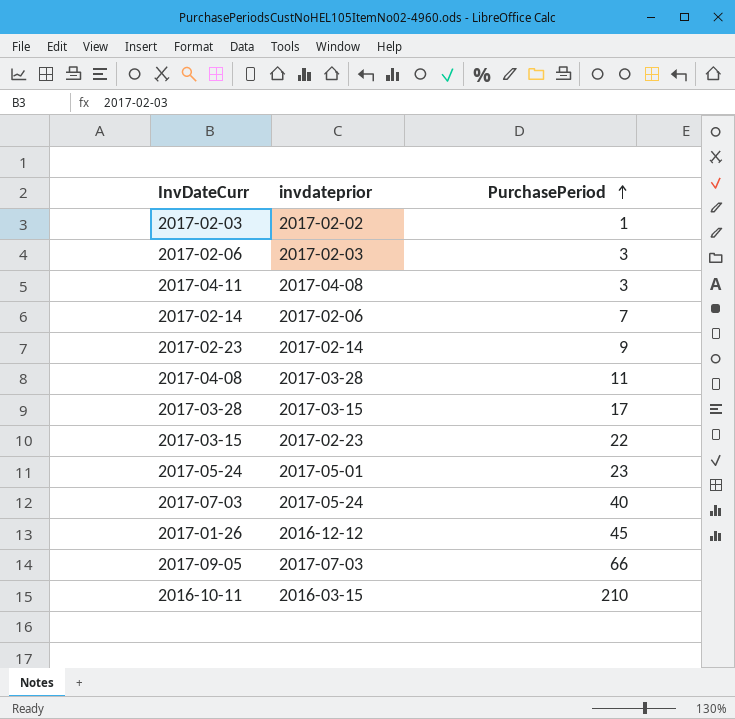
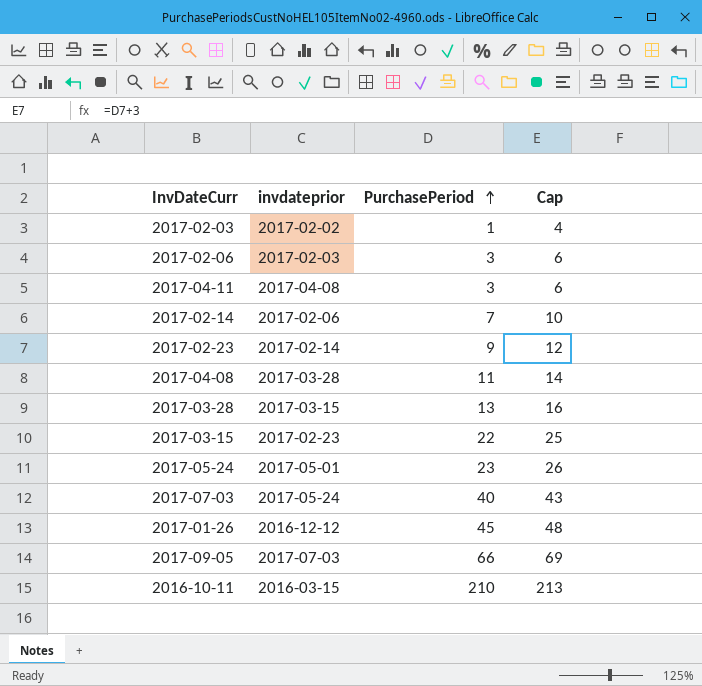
column Cap | formula: none -> [PurchasePeriod] + 3
2017-03-28 | PurchasePeriod: 17 -> 13

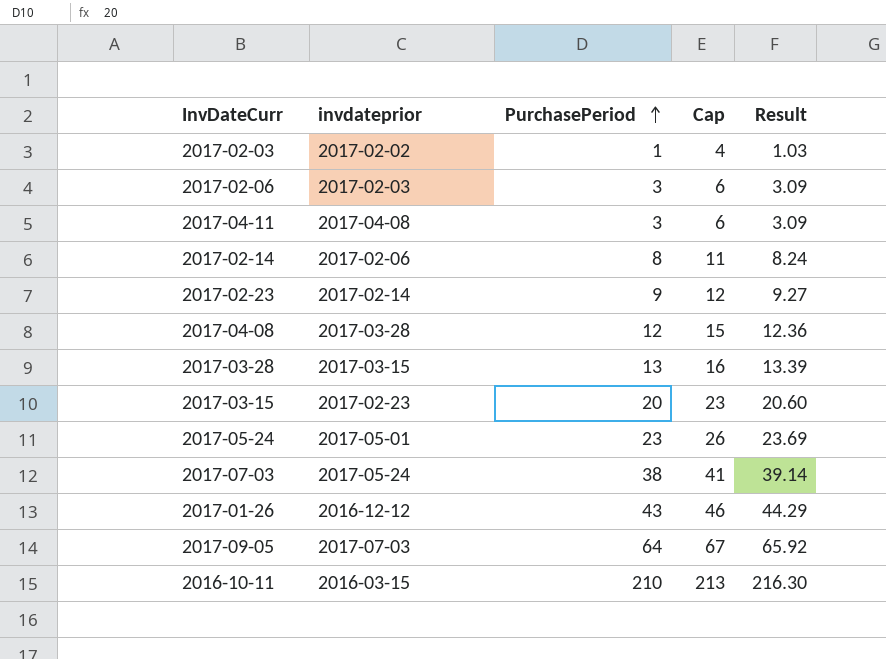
column Result | formula: none -> [PurchasePeriod] * 1.03
2017-02-14 | PurchasePeriod: 7 -> 8
2017-02-14 | Cap: 10 -> 11
2017-04-08 | PurchasePeriod: 11 -> 12
2017-04-08 | Cap: 14 -> 15
2017-03-15 | PurchasePeriod: 22 -> 20
2017-03-15 | Cap: 25 -> 23
2017-07-03 | PurchasePeriod: 40 -> 38
2017-07-03 | Cap: 43 -> 41
2017-01-26 | PurchasePeriod: 45 -> 43
2017-01-26 | Cap: 48 -> 46
2017-09-05 | PurchasePeriod: 66 -> 64
2017-09-05 | Cap: 69 -> 67

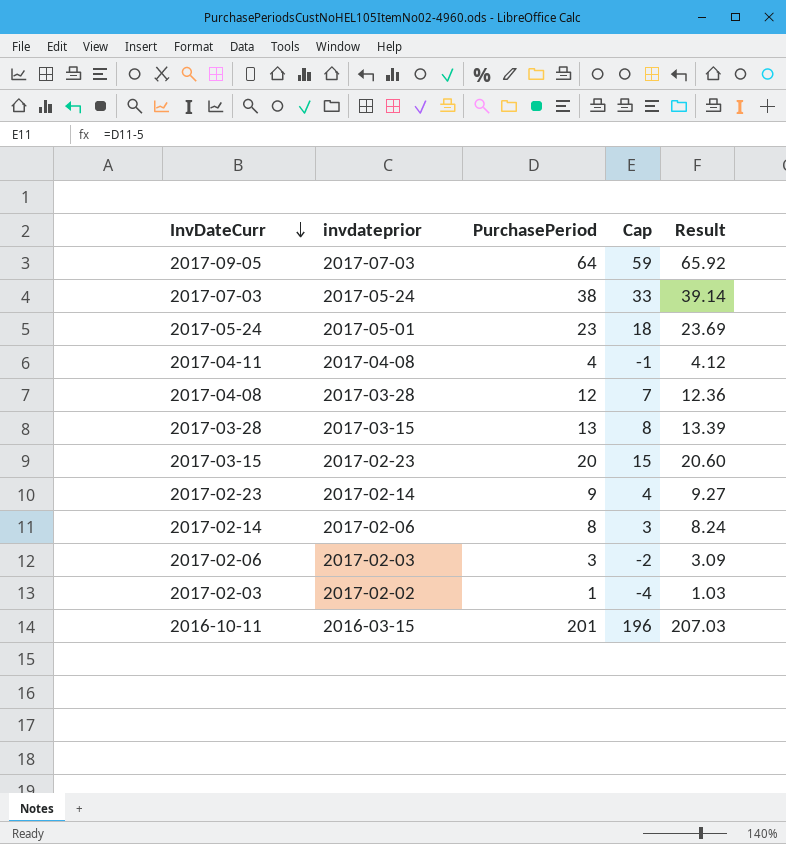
row order: PurchasePeriod ascending -> InvDateCurr descending
column Cap | formula: [PurchasePeriod] + 3 -> [PurchasePeriod] - 5
row 2017-01-26: 2016-12-12 | 43 | 46 | 44.29 -> none
2017-04-11 | PurchasePeriod: 3 -> 4
2017-04-11 | Result: 3.09 -> 4.12
2016-10-11 | PurchasePeriod: 210 -> 201
2016-10-11 | Result: 216.30 -> 207.03

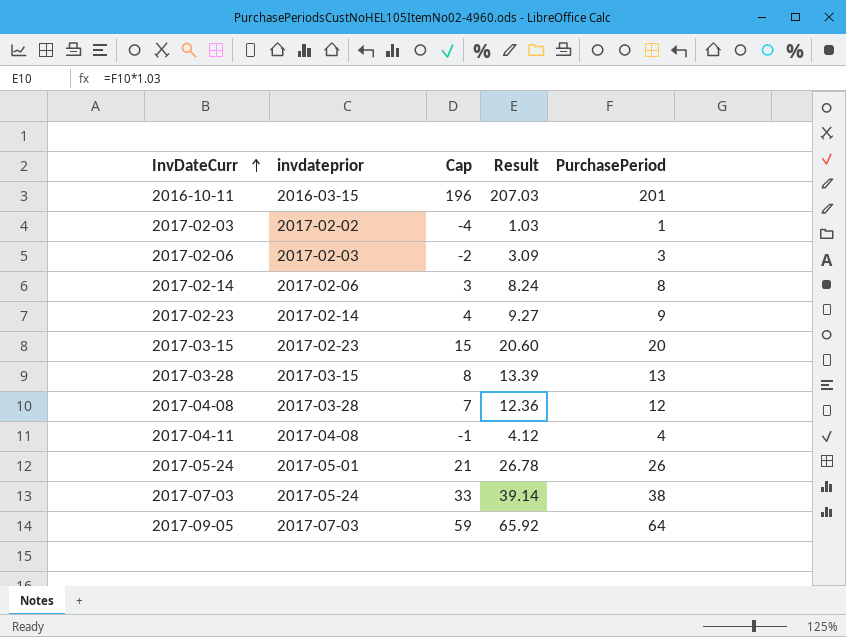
row order: InvDateCurr descending -> InvDateCurr ascending
column PurchasePeriod | position: 3 -> 5
2017-05-24 | Cap: 18 -> 21
2017-05-24 | Result: 23.69 -> 26.78
2017-05-24 | PurchasePeriod: 23 -> 26

